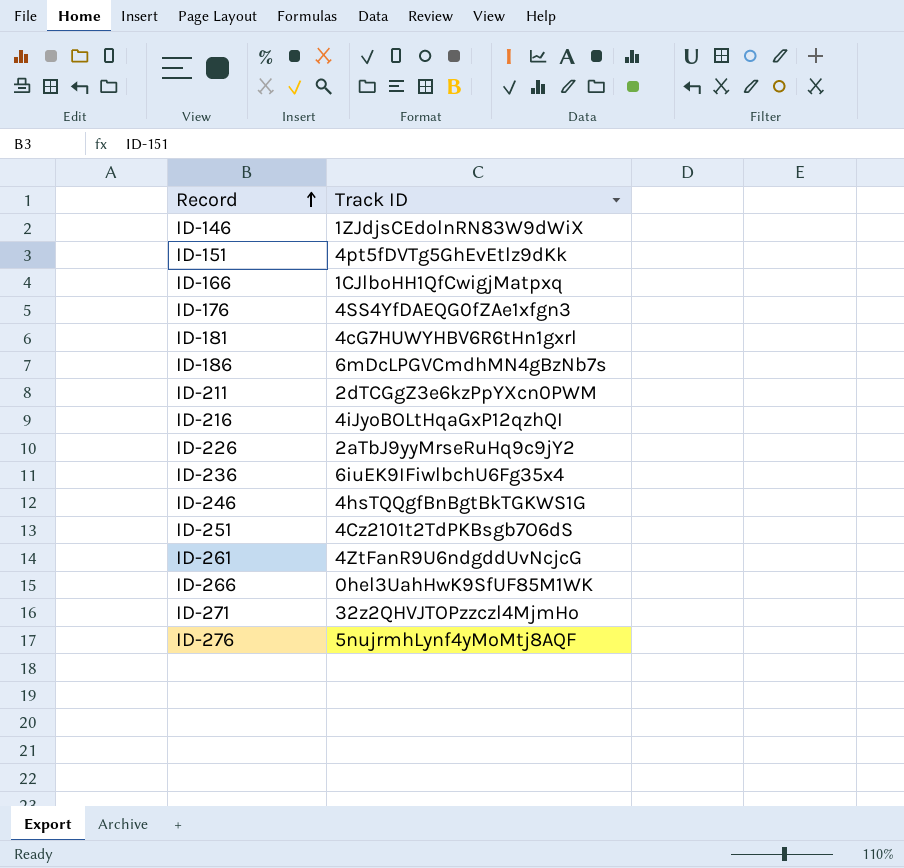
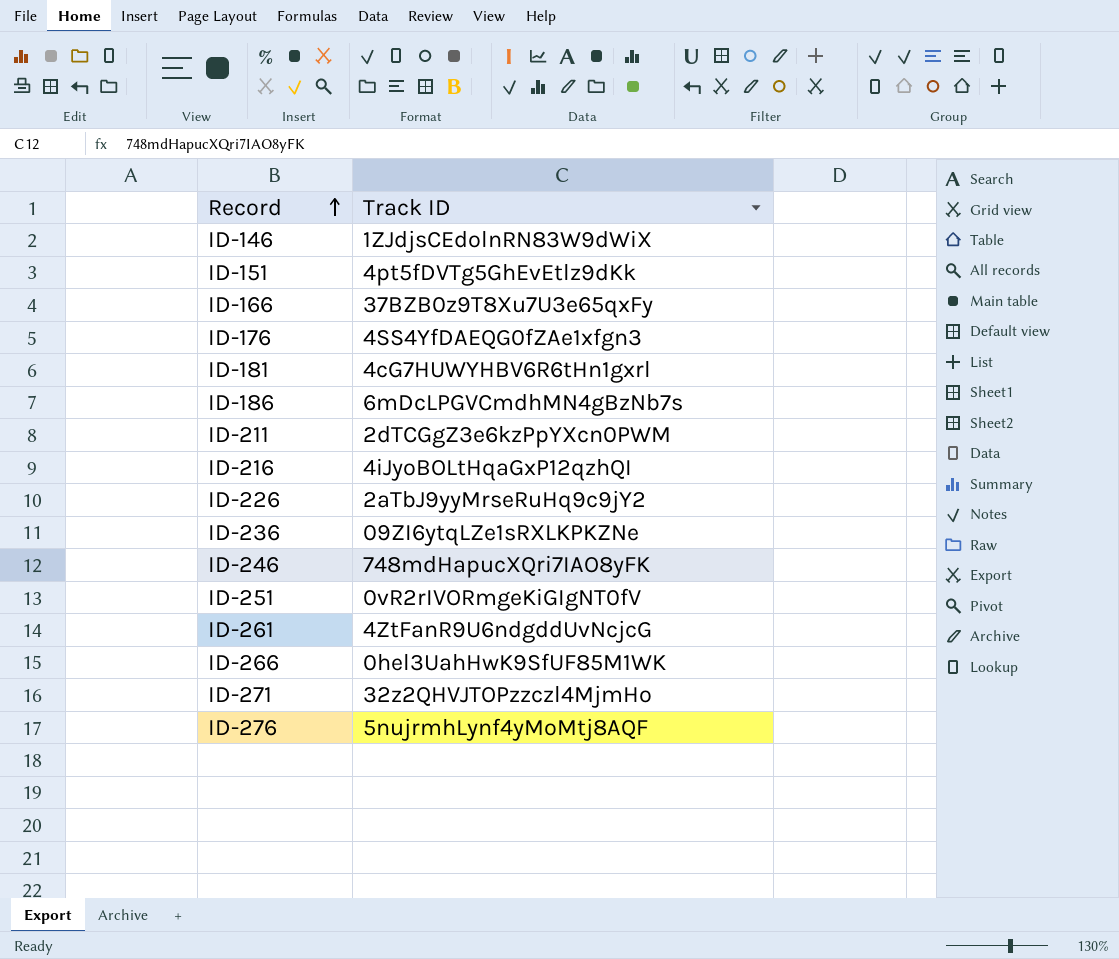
ID-166 | Track ID: 1CJlboHH1QfCwigjMatpxq -> 37BZB0z9T8Xu7U3e65qxFy
ID-236 | Track ID: 6iuEK9IFiwlbchU6Fg35x4 -> 09ZI6ytqLZe1sRXLKPKZNe
ID-246 | Track ID: 4hsTQQgfBnBgtBkTGKWS1G -> 748mdHapucXQri7IAO8yFK
ID-251 | Track ID: 4Cz2101t2TdPKBsgb7O6dS -> 0vR2rIVORmgeKiGIgNT0fV

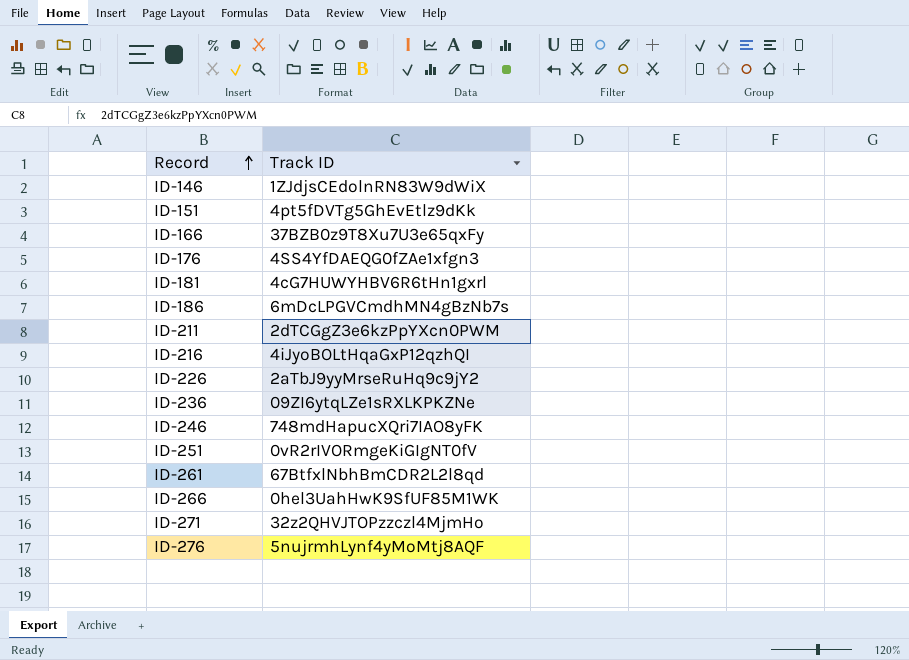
ID-261 | Track ID: 4ZtFanR9U6ndgddUvNcjcG -> 67BtfxlNbhBmCDR2L2l8qd

